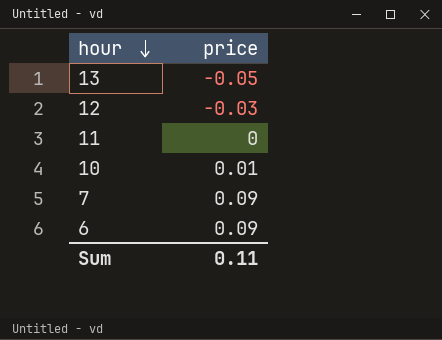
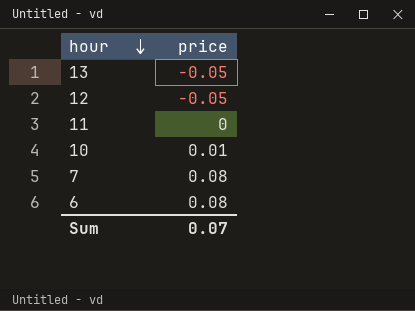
12 | price: -0.03 -> -0.05
7 | price: 0.09 -> 0.08
6 | price: 0.09 -> 0.08
Sum | price: 0.11 -> 0.07

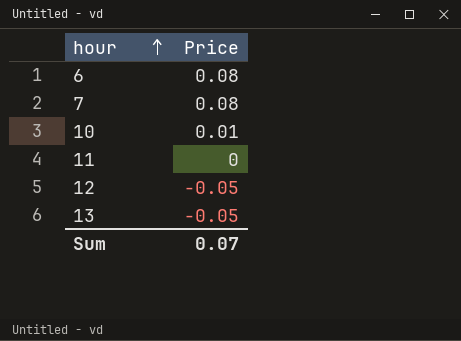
row order: hour descending -> hour ascending
column name: price -> Price

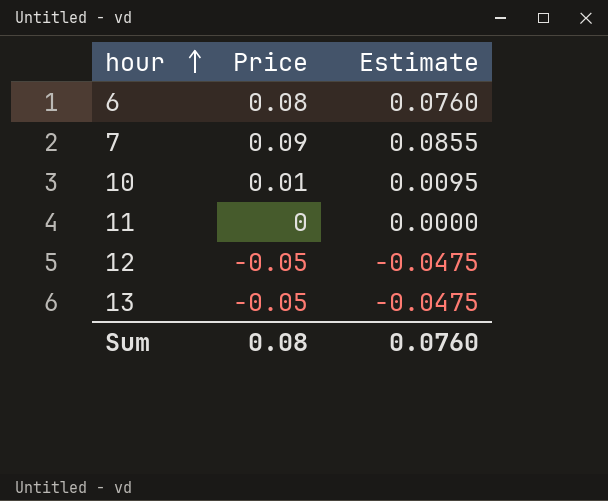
column Estimate | formula: none -> [Price] * 0.95
7 | Price: 0.08 -> 0.09
Sum | Price: 0.07 -> 0.08

